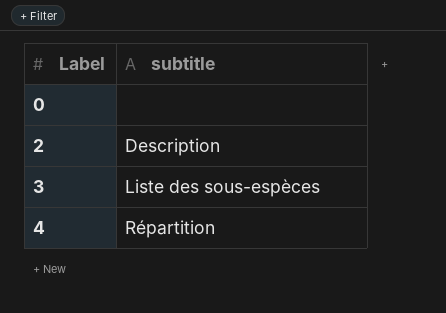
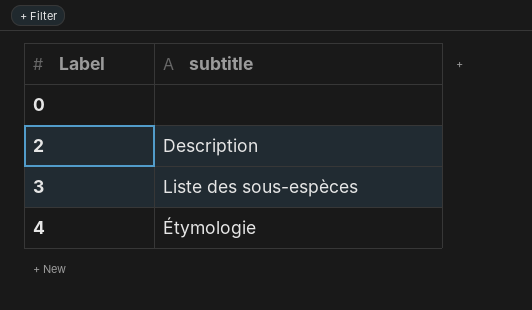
4 | subtitle: Répartition -> Étymologie

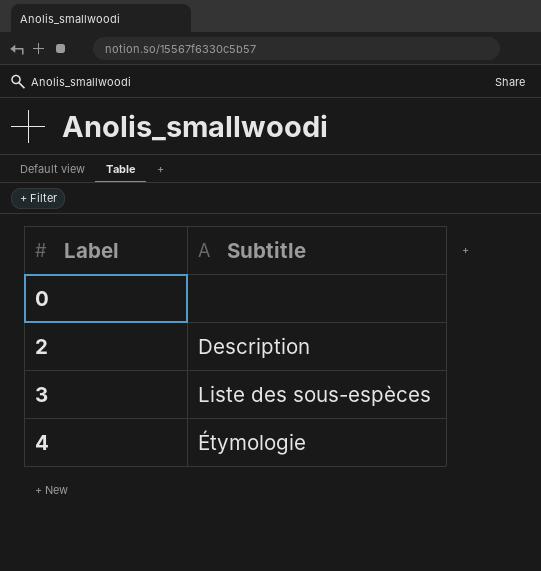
column name: subtitle -> Subtitle

